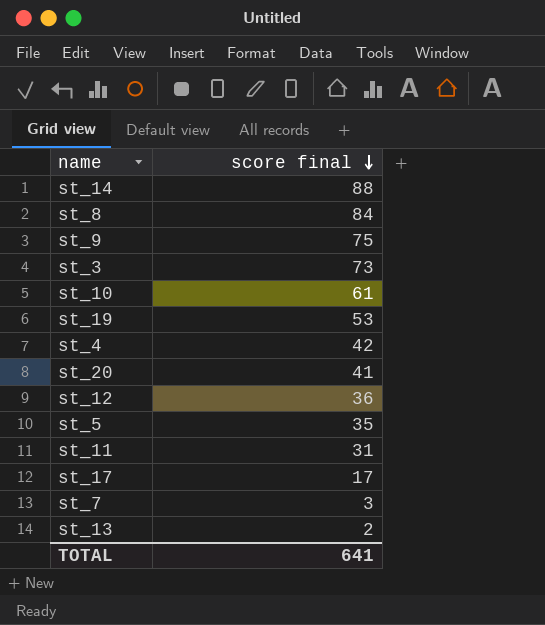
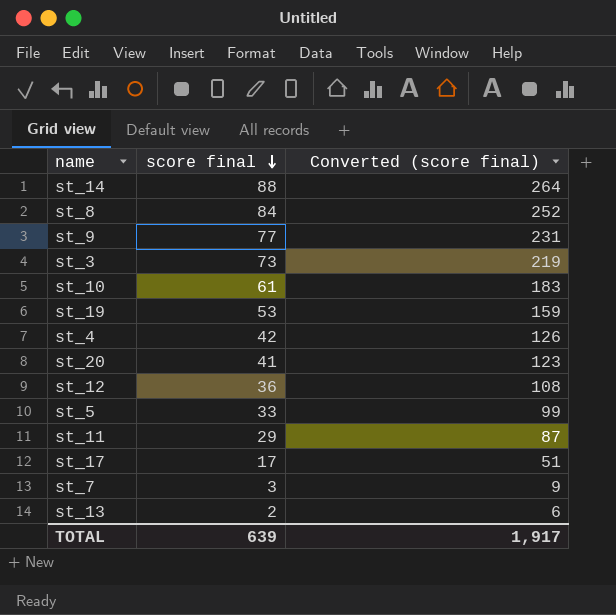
column Converted (score final) | formula: none -> [score final] * 3
st_9 | score final: 75 -> 77
st_5 | score final: 35 -> 33
st_11 | score final: 31 -> 29
TOTAL | score final: 641 -> 639

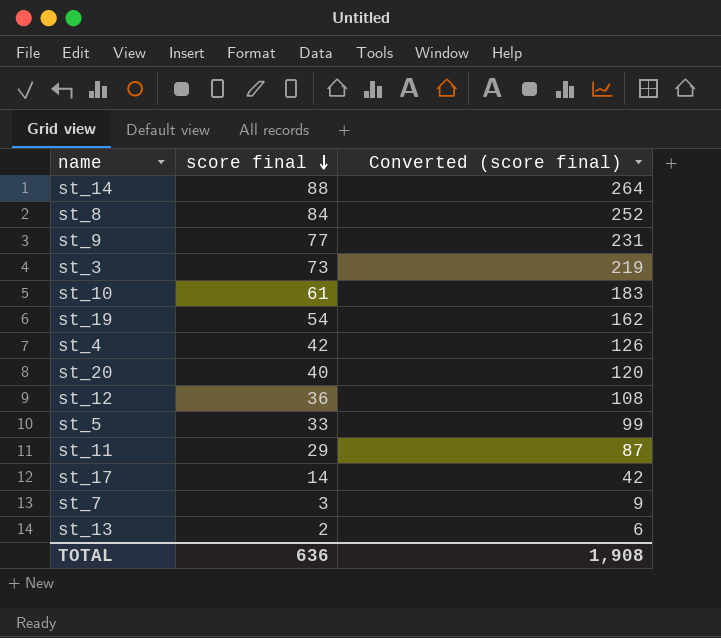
st_19 | score final: 53 -> 54
st_19 | Converted (score final): 159 -> 162
st_20 | score final: 41 -> 40
st_20 | Converted (score final): 123 -> 120
st_17 | score final: 17 -> 14
st_17 | Converted (score final): 51 -> 42
TOTAL | score final: 639 -> 636
TOTAL | Converted (score final): 1,917 -> 1,908

